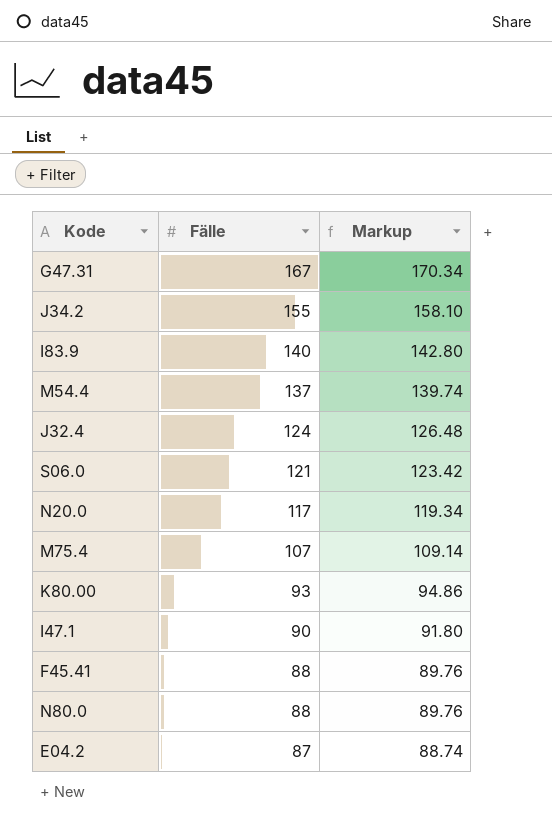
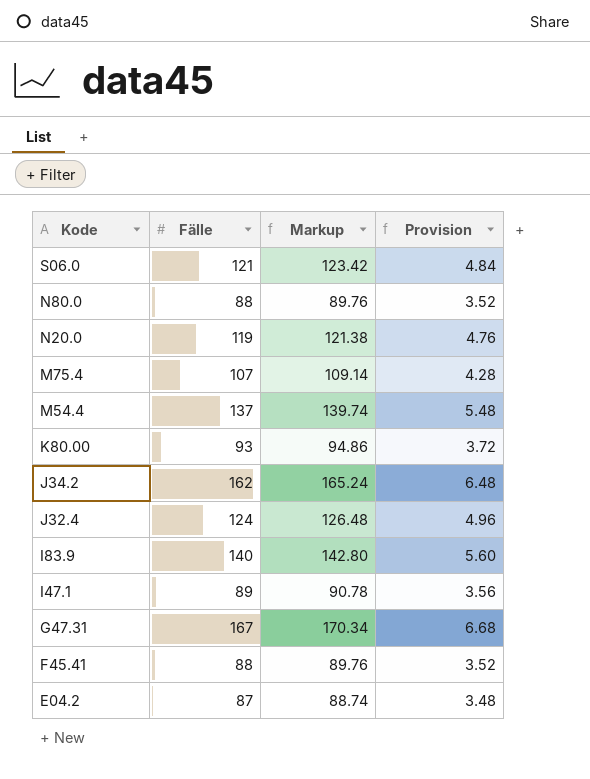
row order: Fälle descending -> Kode descending
column Provision | formula: none -> [Fälle] * 0.04
N20.0 | Fälle: 117 -> 119
N20.0 | Markup: 119.34 -> 121.38
J34.2 | Fälle: 155 -> 162
J34.2 | Markup: 158.10 -> 165.24
I47.1 | Fälle: 90 -> 89
I47.1 | Markup: 91.80 -> 90.78

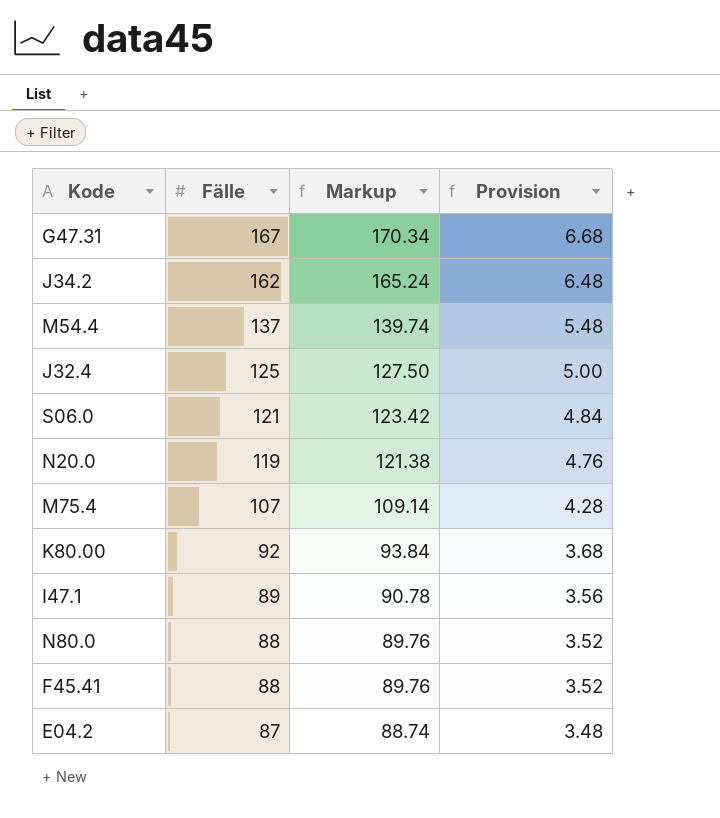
row order: Kode descending -> Fälle descending
row I83.9: 140 | 142.80 | 5.60 -> none
J32.4 | Fälle: 124 -> 125
J32.4 | Markup: 126.48 -> 127.50
J32.4 | Provision: 4.96 -> 5.00
K80.00 | Fälle: 93 -> 92
K80.00 | Markup: 94.86 -> 93.84
K80.00 | Provision: 3.72 -> 3.68

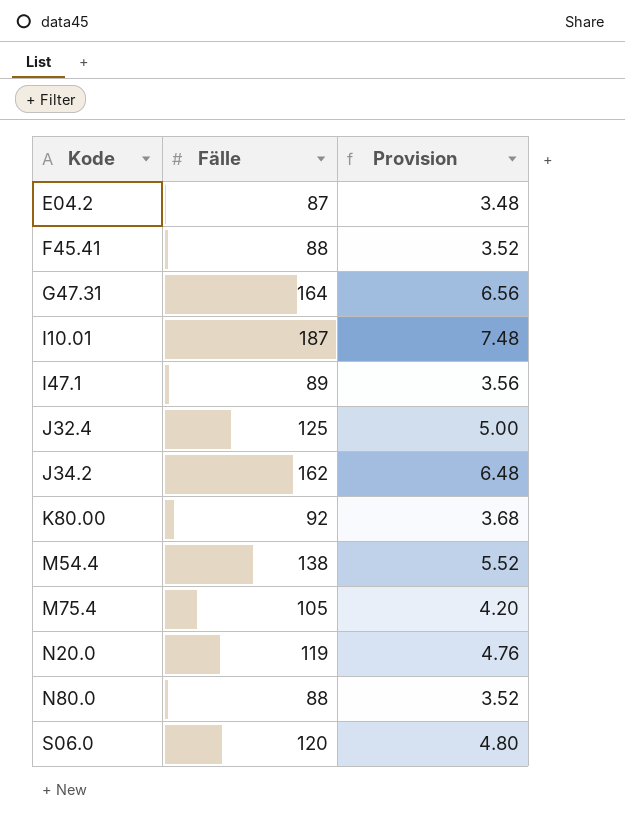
row order: Fälle descending -> Kode ascending
column Markup | formula: [Fälle] * 1.02 -> none
G47.31 | Fälle: 167 -> 164
G47.31 | Provision: 6.68 -> 6.56
row I10.01: none -> 187 | 7.48
M54.4 | Fälle: 137 -> 138
M54.4 | Provision: 5.48 -> 5.52
M75.4 | Fälle: 107 -> 105
M75.4 | Provision: 4.28 -> 4.20
S06.0 | Fälle: 121 -> 120
S06.0 | Provision: 4.84 -> 4.80

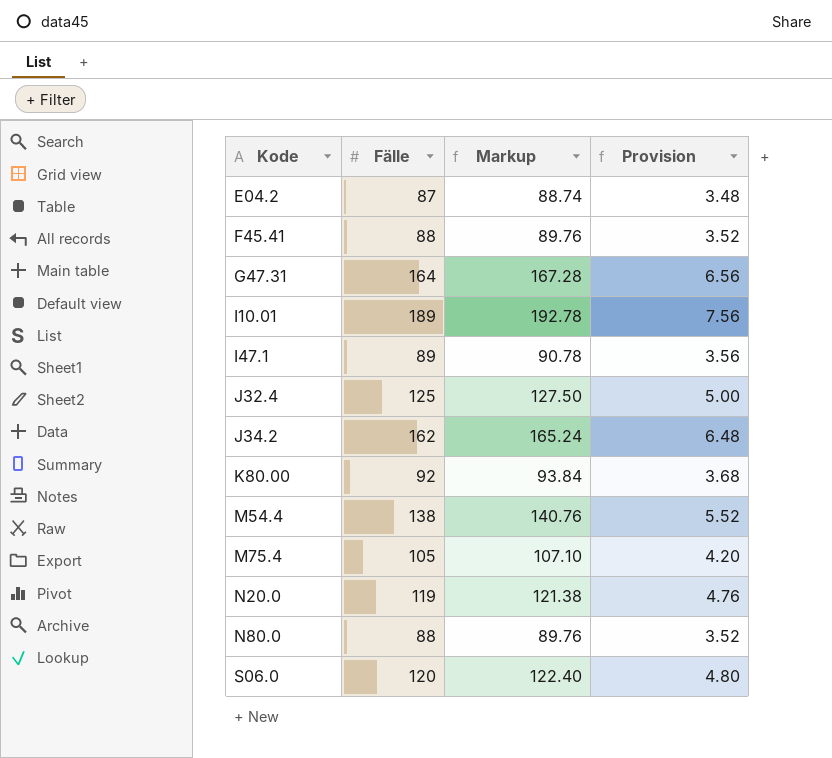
column Markup | formula: none -> [Fälle] * 1.02
I10.01 | Fälle: 187 -> 189
I10.01 | Provision: 7.48 -> 7.56

